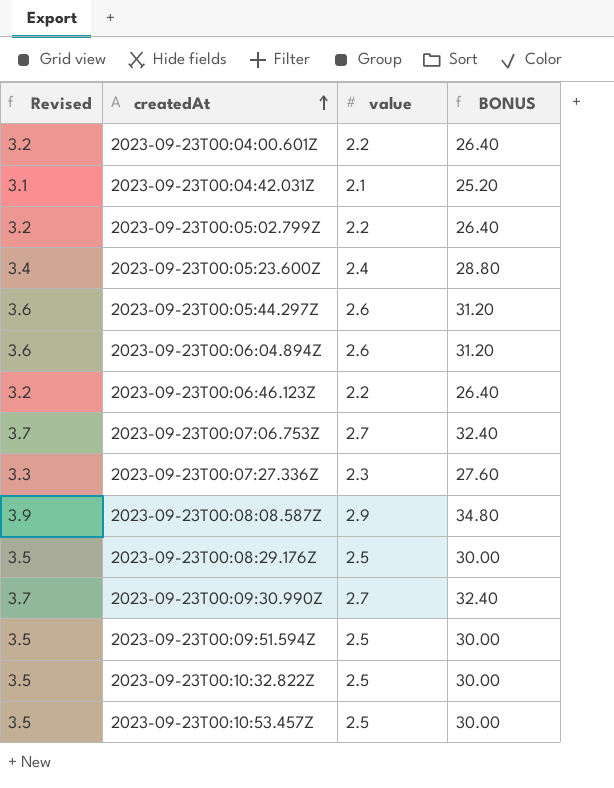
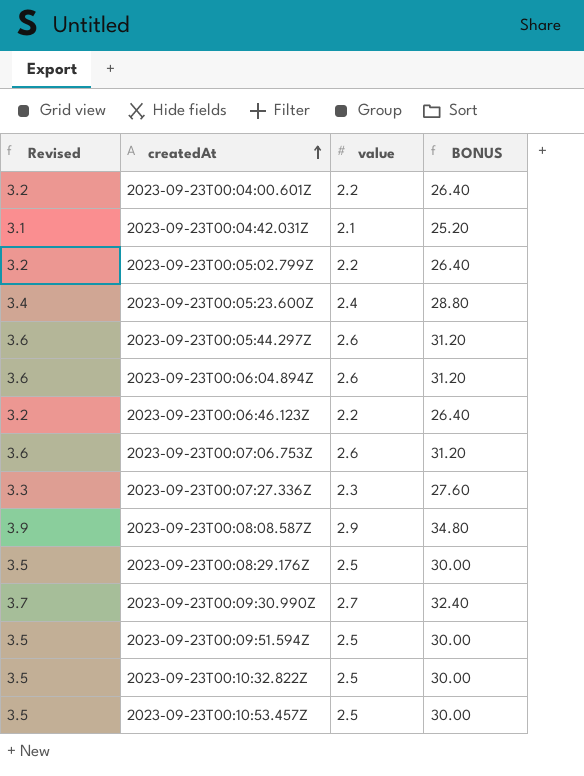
2023-09-23T00:07:06.753Z | Revised: 3.7 -> 3.6
2023-09-23T00:07:06.753Z | value: 2.7 -> 2.6
2023-09-23T00:07:06.753Z | BONUS: 32.40 -> 31.20

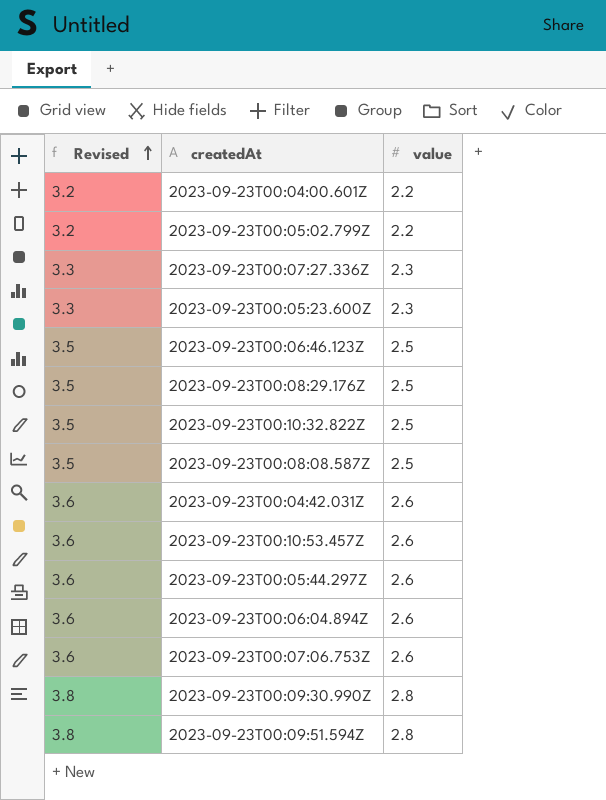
row order: createdAt ascending -> Revised ascending
column BONUS | formula: [value] * 12 -> none
2023-09-23T00:05:23.600Z | Revised: 3.4 -> 3.3
2023-09-23T00:05:23.600Z | value: 2.4 -> 2.3
2023-09-23T00:06:46.123Z | Revised: 3.2 -> 3.5
2023-09-23T00:06:46.123Z | value: 2.2 -> 2.5
2023-09-23T00:08:08.587Z | Revised: 3.9 -> 3.5
2023-09-23T00:08:08.587Z | value: 2.9 -> 2.5
2023-09-23T00:04:42.031Z | Revised: 3.1 -> 3.6
2023-09-23T00:04:42.031Z | value: 2.1 -> 2.6
2023-09-23T00:10:53.457Z | Revised: 3.5 -> 3.6
2023-09-23T00:10:53.457Z | value: 2.5 -> 2.6
2023-09-23T00:09:30.990Z | Revised: 3.7 -> 3.8
2023-09-23T00:09:30.990Z | value: 2.7 -> 2.8
2023-09-23T00:09:51.594Z | Revised: 3.5 -> 3.8
2023-09-23T00:09:51.594Z | value: 2.5 -> 2.8

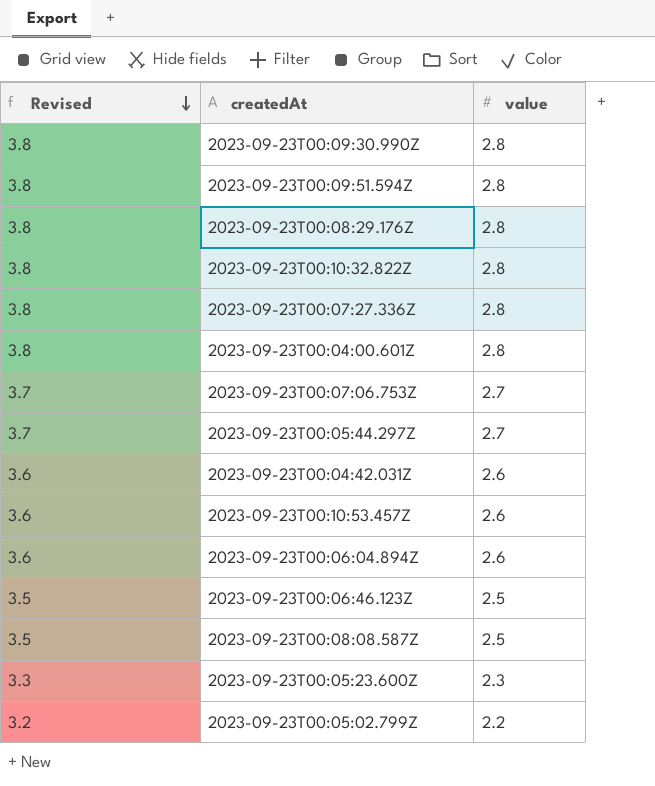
row order: Revised ascending -> Revised descending
2023-09-23T00:08:29.176Z | Revised: 3.5 -> 3.8
2023-09-23T00:08:29.176Z | value: 2.5 -> 2.8
2023-09-23T00:10:32.822Z | Revised: 3.5 -> 3.8
2023-09-23T00:10:32.822Z | value: 2.5 -> 2.8
2023-09-23T00:07:27.336Z | Revised: 3.3 -> 3.8
2023-09-23T00:07:27.336Z | value: 2.3 -> 2.8
2023-09-23T00:04:00.601Z | Revised: 3.2 -> 3.8
2023-09-23T00:04:00.601Z | value: 2.2 -> 2.8
2023-09-23T00:07:06.753Z | Revised: 3.6 -> 3.7
2023-09-23T00:07:06.753Z | value: 2.6 -> 2.7
2023-09-23T00:05:44.297Z | Revised: 3.6 -> 3.7
2023-09-23T00:05:44.297Z | value: 2.6 -> 2.7

